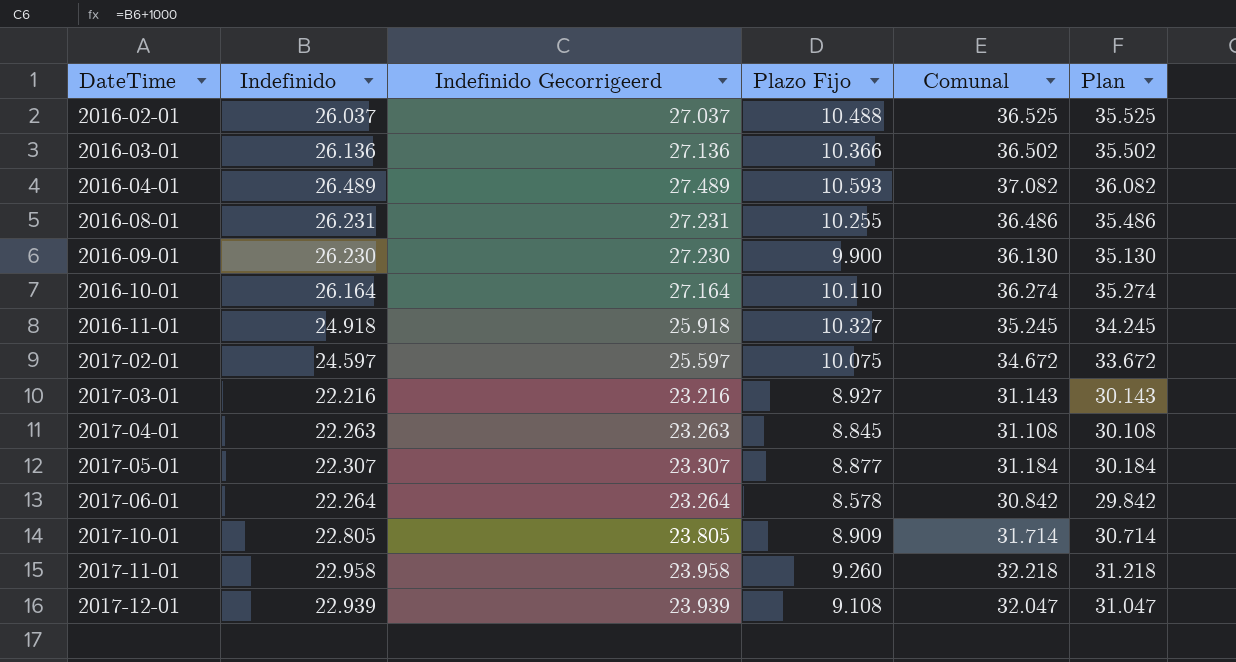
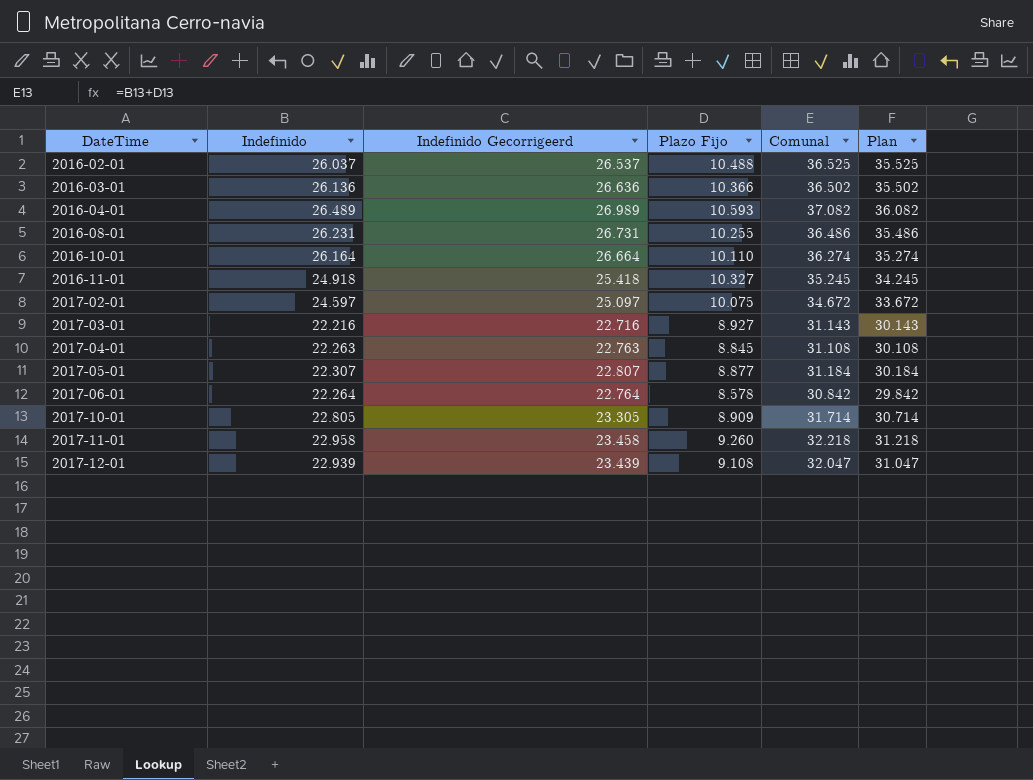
column Indefinido Gecorrigeerd | formula: [Indefinido] + 1000 -> [Indefinido] + 500
row 2016-09-01: 26.230 | 27.230 | 9.900 | 36.130 | 35.130 -> none

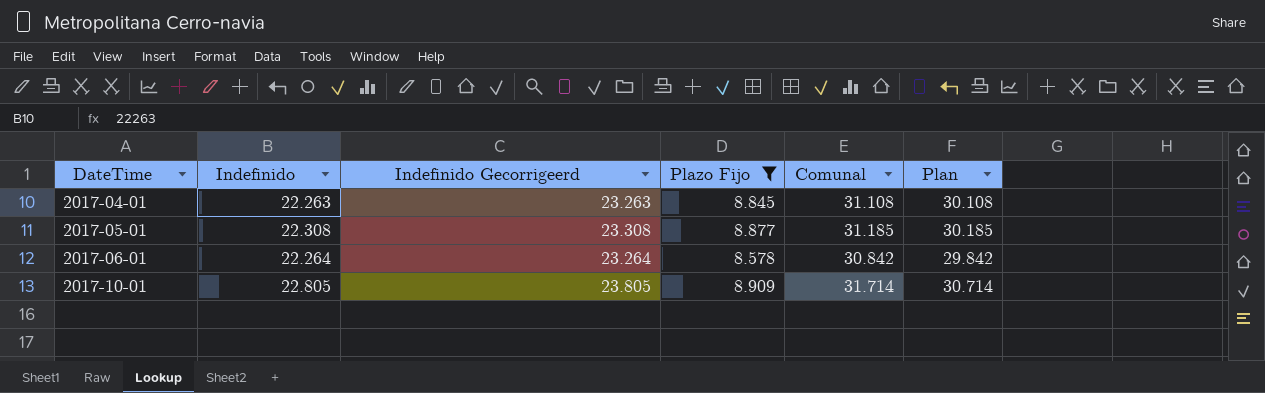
filter: none -> Plazo Fijo <= 8.909
column Indefinido Gecorrigeerd | formula: [Indefinido] + 500 -> [Indefinido] + 1000
2017-05-01 | Indefinido: 22.307 -> 22.308
2017-05-01 | Comunal: 31.184 -> 31.185
2017-05-01 | Plan: 30.184 -> 30.185

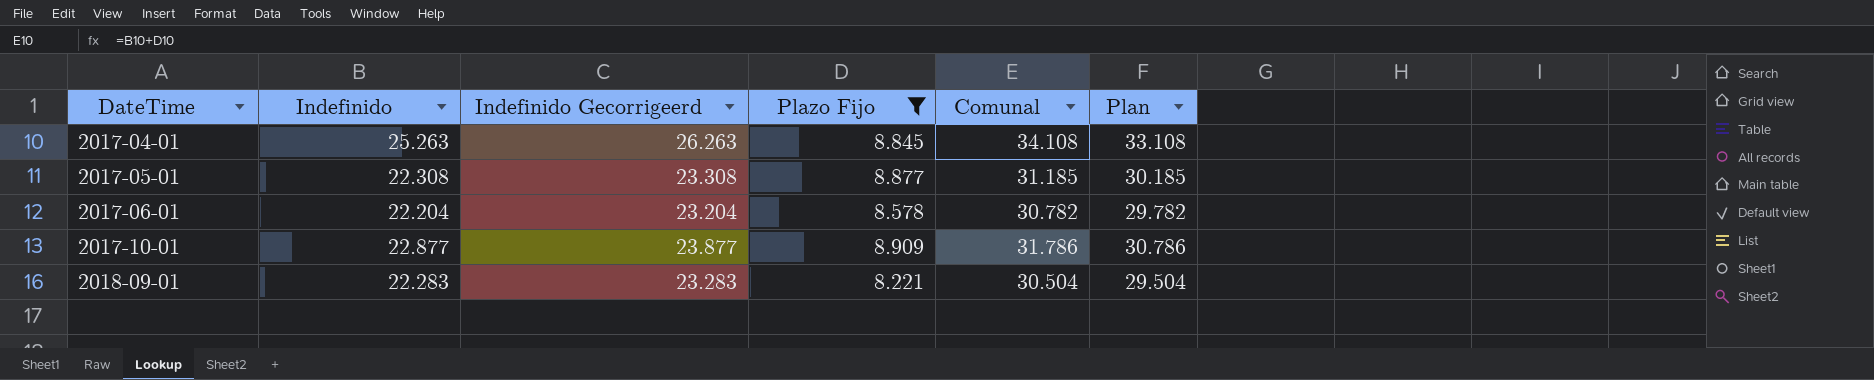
2017-04-01 | Indefinido: 22.263 -> 25.263
2017-04-01 | Indefinido Gecorrigeerd: 23.263 -> 26.263
2017-04-01 | Comunal: 31.108 -> 34.108
2017-04-01 | Plan: 30.108 -> 33.108
2017-06-01 | Indefinido: 22.264 -> 22.204
2017-06-01 | Indefinido Gecorrigeerd: 23.264 -> 23.204
2017-06-01 | Comunal: 30.842 -> 30.782
2017-06-01 | Plan: 29.842 -> 29.782
2017-10-01 | Indefinido: 22.805 -> 22.877
2017-10-01 | Indefinido Gecorrigeerd: 23.805 -> 23.877
2017-10-01 | Comunal: 31.714 -> 31.786
2017-10-01 | Plan: 30.714 -> 30.786
row 2018-09-01: none -> 22.283 | 23.283 | 8.221 | 30.504 | 29.504

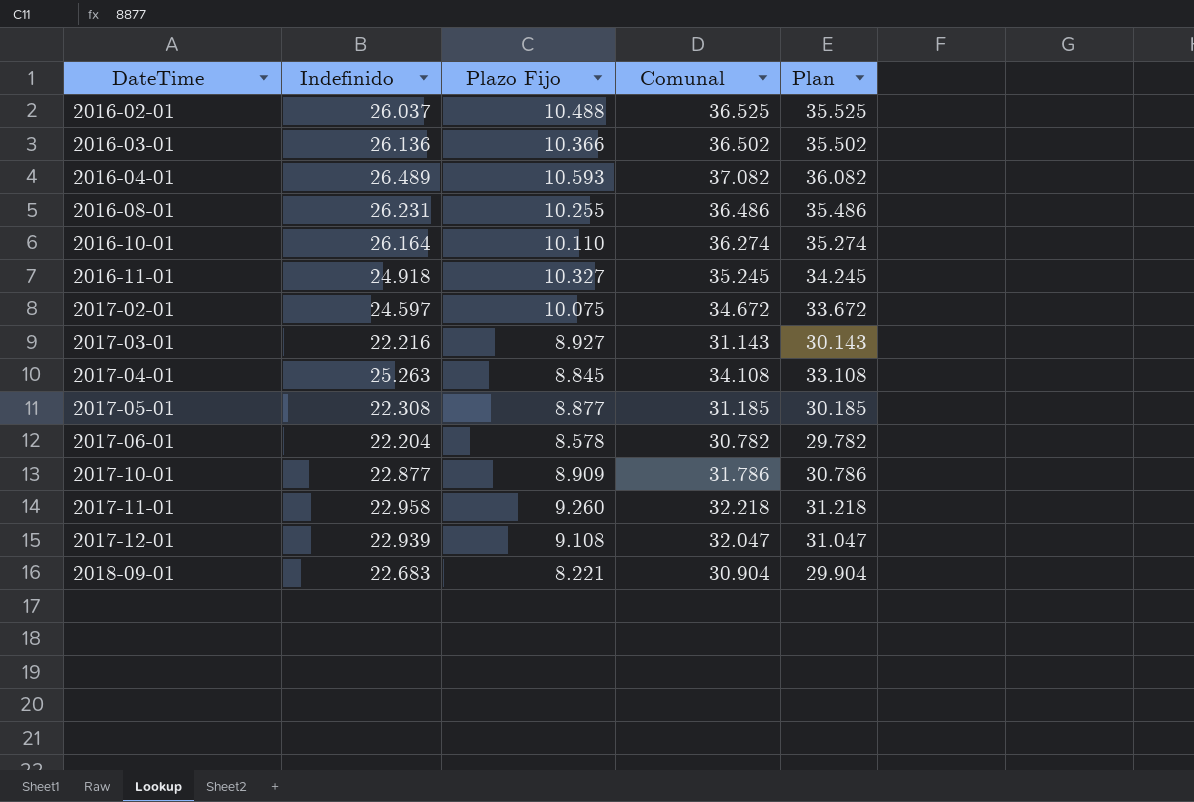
filter: Plazo Fijo <= 8.909 -> none
column Indefinido Gecorrigeerd | formula: [Indefinido] + 1000 -> none
2018-09-01 | Indefinido: 22.283 -> 22.683
2018-09-01 | Comunal: 30.504 -> 30.904
2018-09-01 | Plan: 29.504 -> 29.904

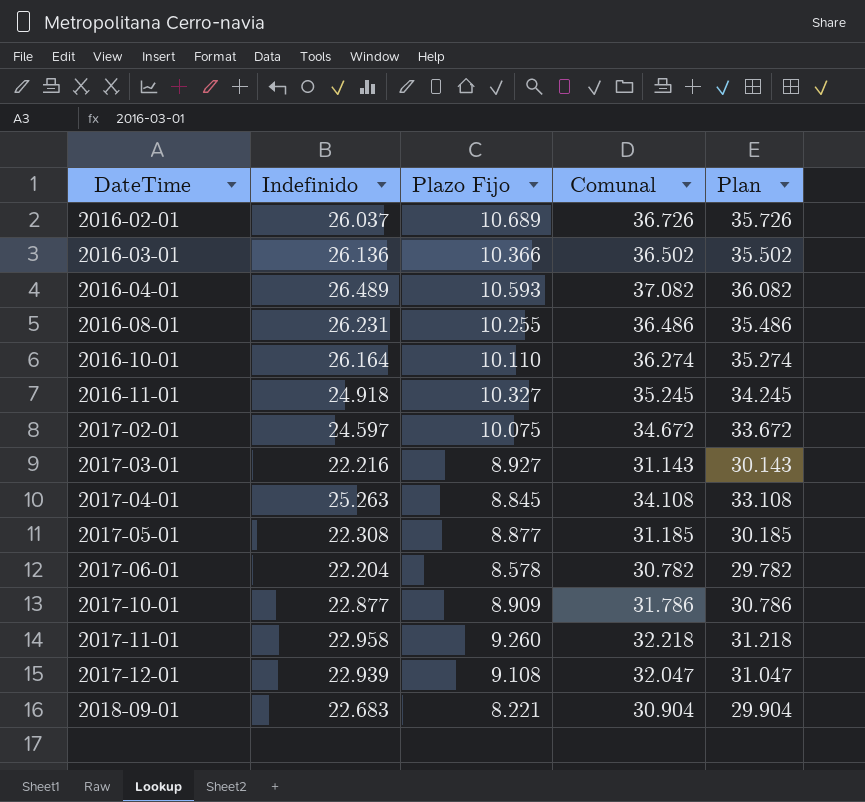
2016-02-01 | Plazo Fijo: 10.488 -> 10.689
2016-02-01 | Comunal: 36.525 -> 36.726
2016-02-01 | Plan: 35.525 -> 35.726

